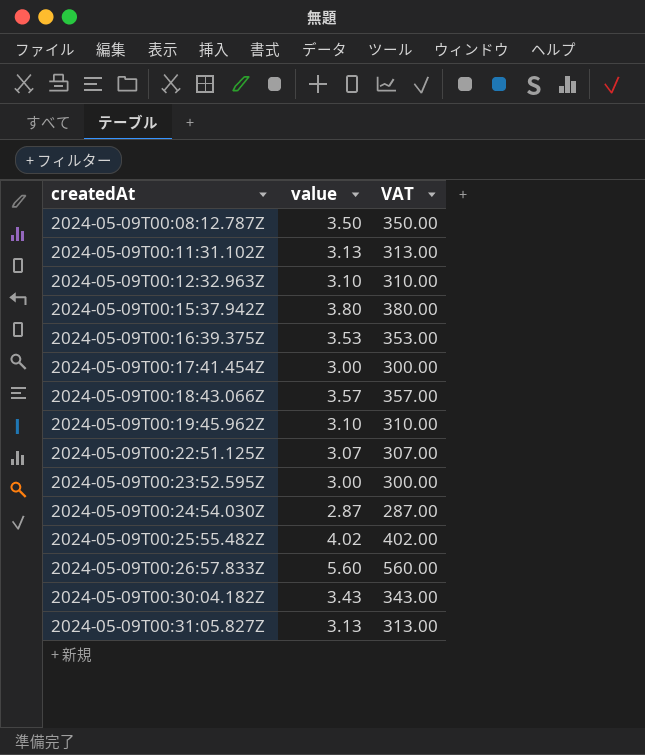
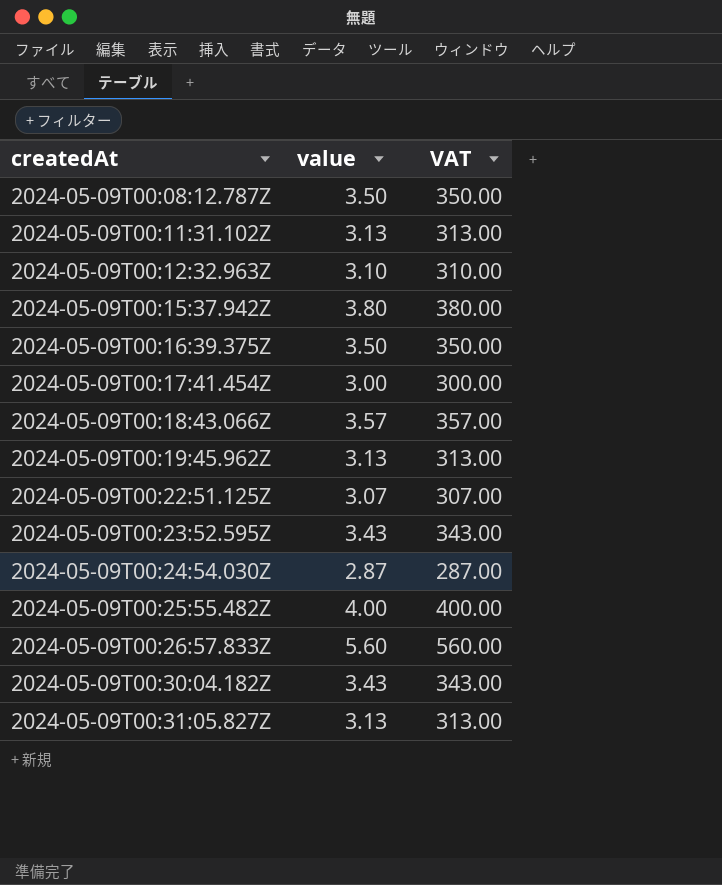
2024-05-09T00:16:39.375Z | value: 3.53 -> 3.50
2024-05-09T00:16:39.375Z | VAT: 353.00 -> 350.00
2024-05-09T00:19:45.962Z | value: 3.10 -> 3.13
2024-05-09T00:19:45.962Z | VAT: 310.00 -> 313.00
2024-05-09T00:23:52.595Z | value: 3.00 -> 3.43
2024-05-09T00:23:52.595Z | VAT: 300.00 -> 343.00
2024-05-09T00:25:55.482Z | value: 4.02 -> 4.00
2024-05-09T00:25:55.482Z | VAT: 402.00 -> 400.00

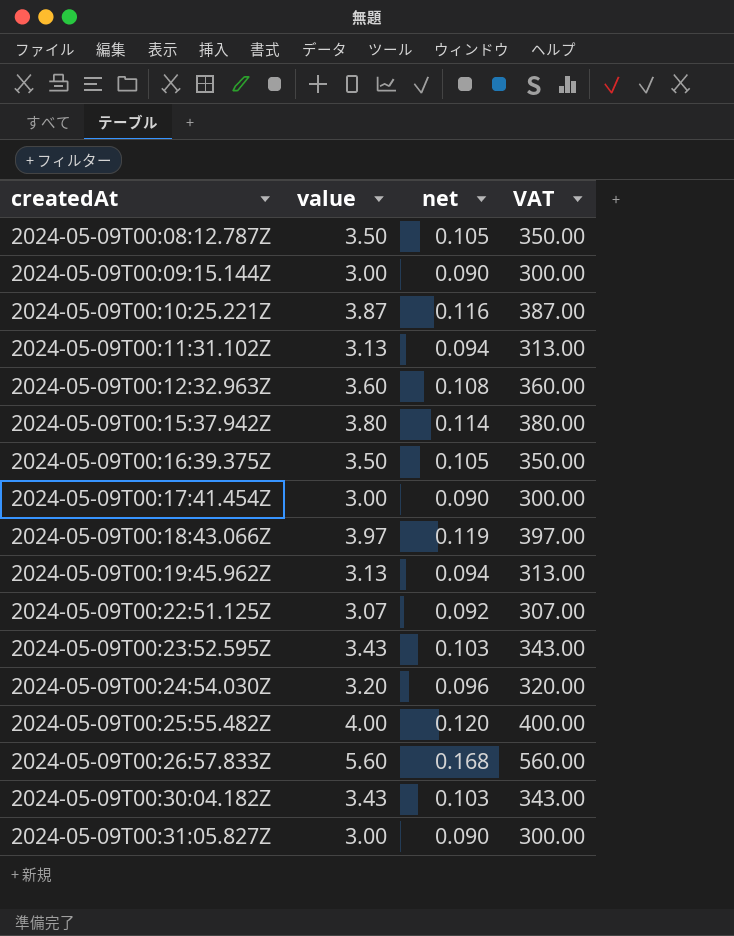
column net | formula: none -> [value] * 0.03
row 2024-05-09T00:09:15.144Z: none -> 3.00 | 0.090 | 300.00
row 2024-05-09T00:10:25.221Z: none -> 3.87 | 0.116 | 387.00
2024-05-09T00:12:32.963Z | value: 3.10 -> 3.60
2024-05-09T00:12:32.963Z | VAT: 310.00 -> 360.00
2024-05-09T00:18:43.066Z | value: 3.57 -> 3.97
2024-05-09T00:18:43.066Z | VAT: 357.00 -> 397.00
2024-05-09T00:24:54.030Z | value: 2.87 -> 3.20
2024-05-09T00:24:54.030Z | VAT: 287.00 -> 320.00
2024-05-09T00:31:05.827Z | value: 3.13 -> 3.00
2024-05-09T00:31:05.827Z | VAT: 313.00 -> 300.00

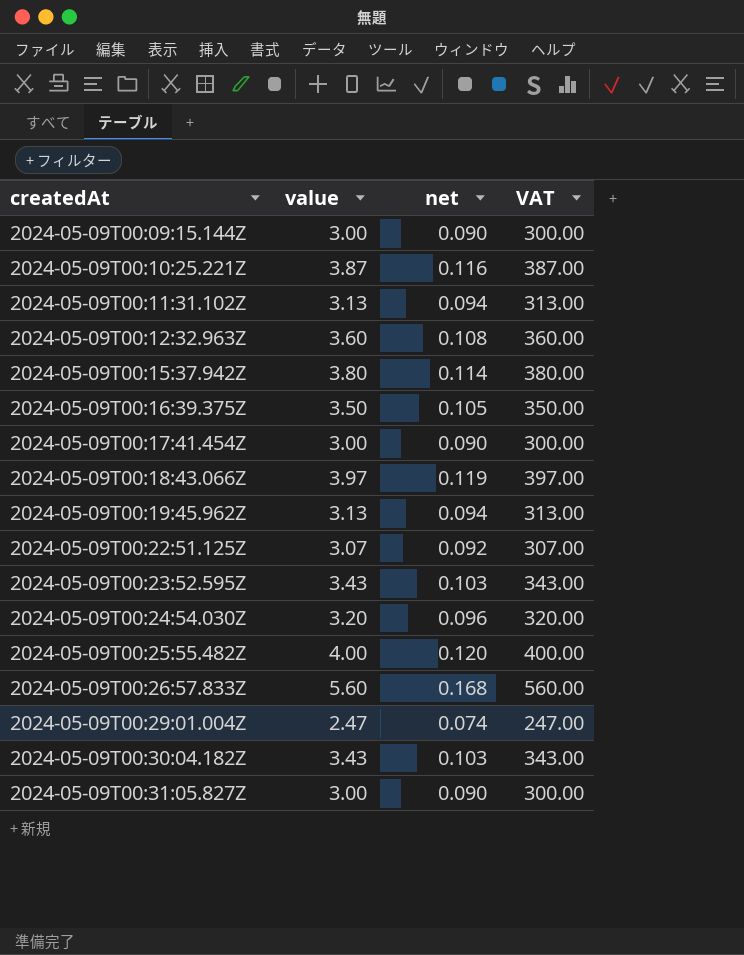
row 2024-05-09T00:08:12.787Z: 3.50 | 0.105 | 350.00 -> none
row 2024-05-09T00:29:01.004Z: none -> 2.47 | 0.074 | 247.00

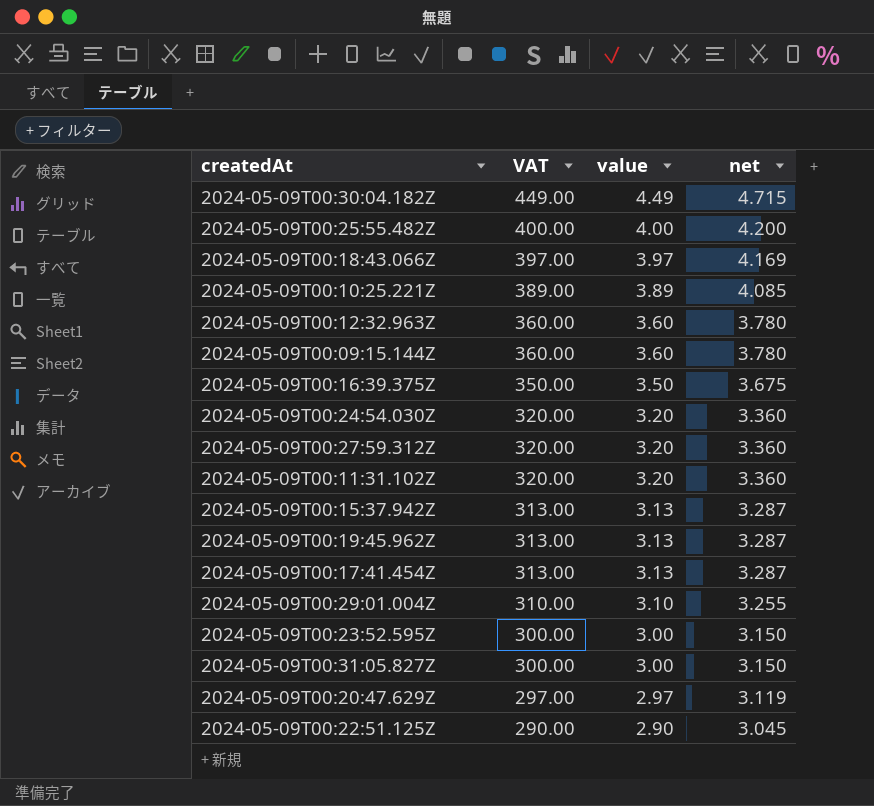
row order: createdAt ascending -> VAT descending
column VAT | position: 4 -> 2
column net | formula: [value] * 0.03 -> [value] * 1.05
row 2024-05-09T00:26:57.833Z: 5.60 | 0.168 | 560.00 -> none
2024-05-09T00:30:04.182Z | VAT: 343.00 -> 449.00
2024-05-09T00:30:04.182Z | value: 3.43 -> 4.49
2024-05-09T00:10:25.221Z | VAT: 387.00 -> 389.00
2024-05-09T00:10:25.221Z | value: 3.87 -> 3.89
2024-05-09T00:09:15.144Z | VAT: 300.00 -> 360.00
2024-05-09T00:09:15.144Z | value: 3.00 -> 3.60
row 2024-05-09T00:27:59.312Z: none -> 320.00 | 3.20 | 3.360
2024-05-09T00:11:31.102Z | VAT: 313.00 -> 320.00
2024-05-09T00:11:31.102Z | value: 3.13 -> 3.20
2024-05-09T00:15:37.942Z | VAT: 380.00 -> 313.00
2024-05-09T00:15:37.942Z | value: 3.80 -> 3.13
2024-05-09T00:17:41.454Z | VAT: 300.00 -> 313.00
2024-05-09T00:17:41.454Z | value: 3.00 -> 3.13
2024-05-09T00:29:01.004Z | VAT: 247.00 -> 310.00
2024-05-09T00:29:01.004Z | value: 2.47 -> 3.10
2024-05-09T00:23:52.595Z | VAT: 343.00 -> 300.00
2024-05-09T00:23:52.595Z | value: 3.43 -> 3.00
row 2024-05-09T00:20:47.629Z: none -> 297.00 | 2.97 | 3.119
2024-05-09T00:22:51.125Z | VAT: 307.00 -> 290.00
2024-05-09T00:22:51.125Z | value: 3.07 -> 2.90

